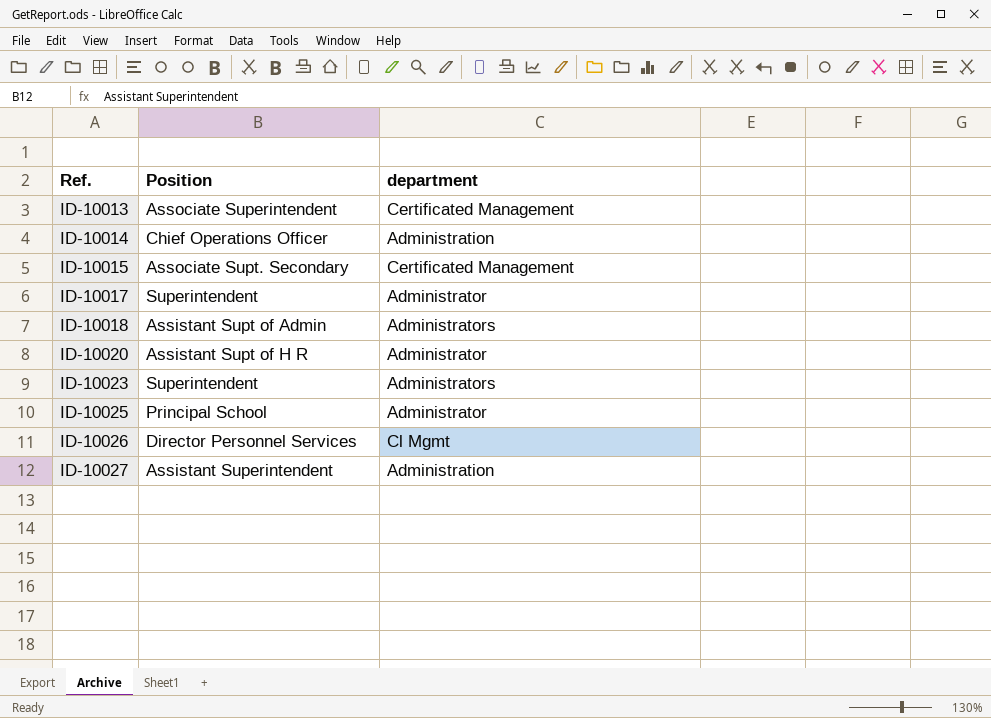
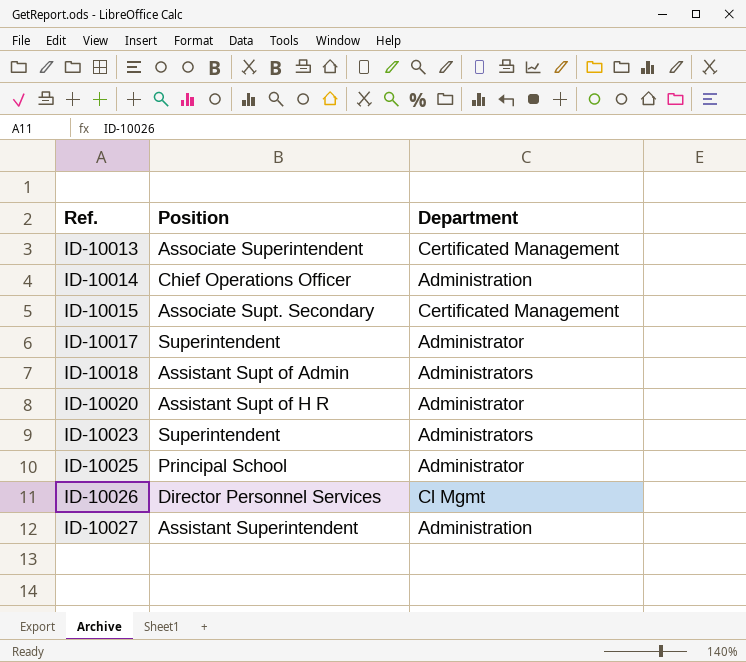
column name: department -> Department

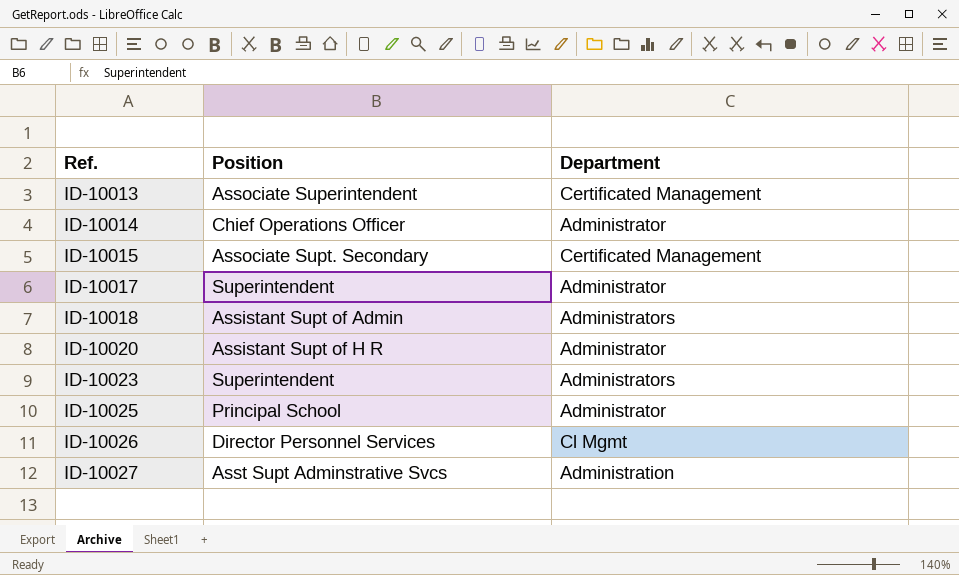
ID-10014 | Department: Administration -> Administrator
ID-10027 | Position: Assistant Superintendent -> Asst Supt Adminstrative Svcs

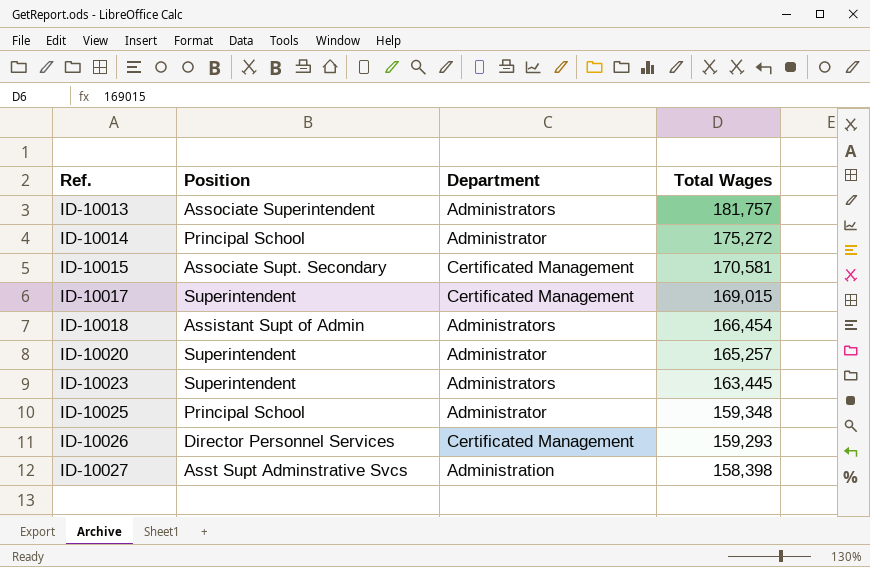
column Total Wages | position: none -> 4
ID-10013 | Department: Certificated Management -> Administrators
ID-10014 | Position: Chief Operations Officer -> Principal School
ID-10017 | Department: Administrator -> Certificated Management
ID-10020 | Position: Assistant Supt of H R -> Superintendent
ID-10026 | Department: Cl Mgmt -> Certificated Management

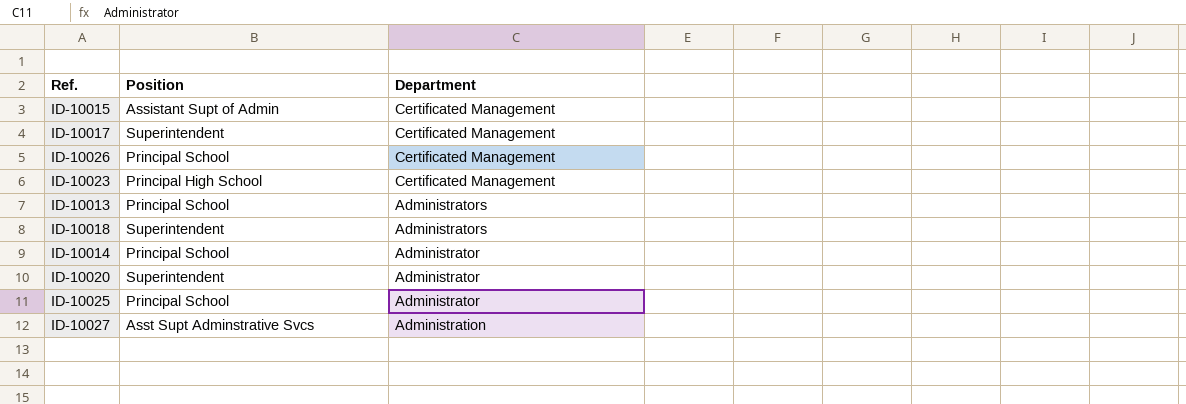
row order: Ref. ascending -> Department descending
column Total Wages | position: 4 -> none
ID-10015 | Position: Associate Supt. Secondary -> Assistant Supt of Admin
ID-10026 | Position: Director Personnel Services -> Principal School
ID-10023 | Position: Superintendent -> Principal High School
ID-10023 | Department: Administrators -> Certificated Management
ID-10013 | Position: Associate Superintendent -> Principal School
ID-10018 | Position: Assistant Supt of Admin -> Superintendent

